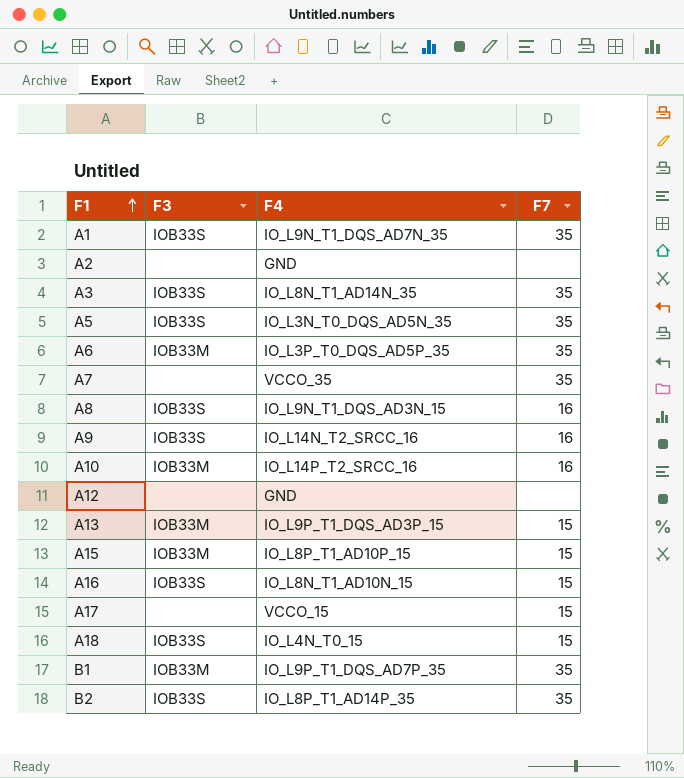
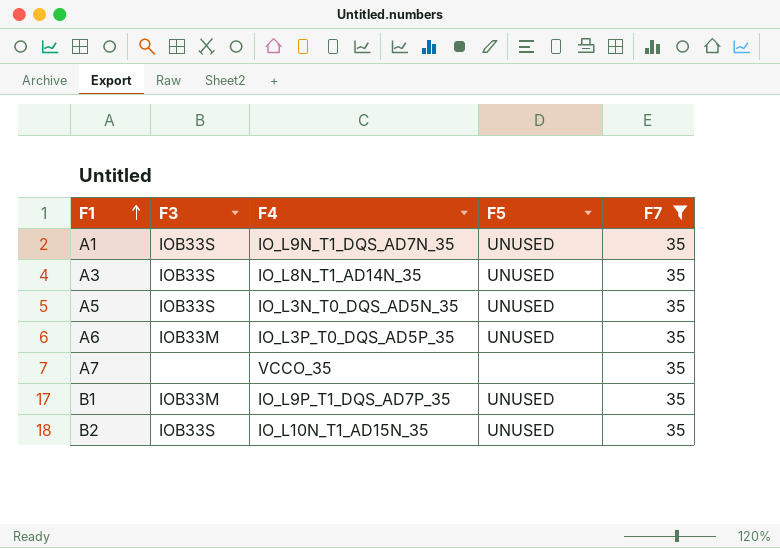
filter: none -> F7 = 35
column F5 | position: none -> 4
B2 | F4: IO_L8P_T1_AD14P_35 -> IO_L10N_T1_AD15N_35

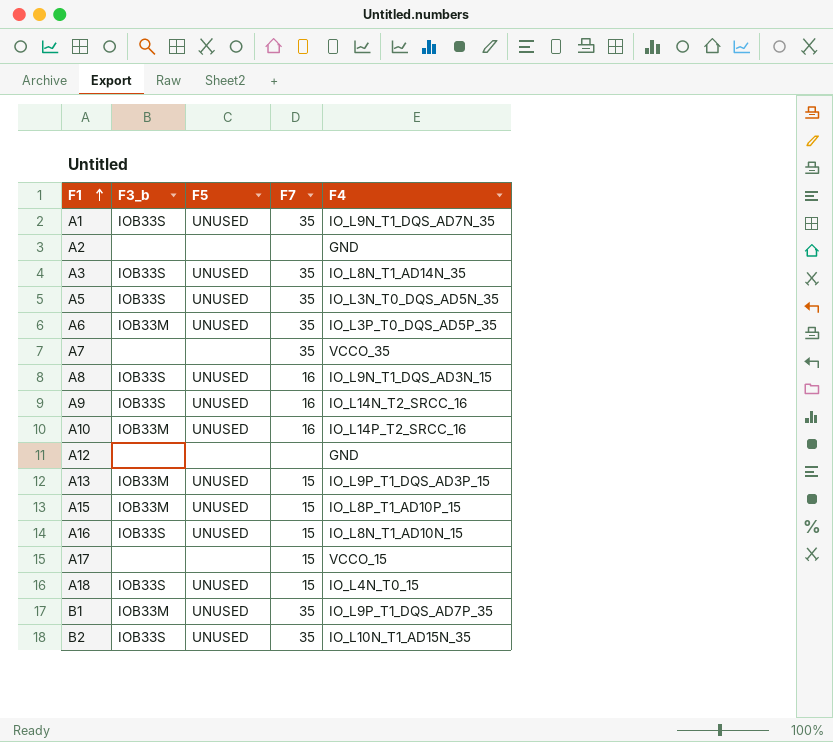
filter: F7 = 35 -> none
column name: F3 -> F3_b
column F4 | position: 3 -> 5

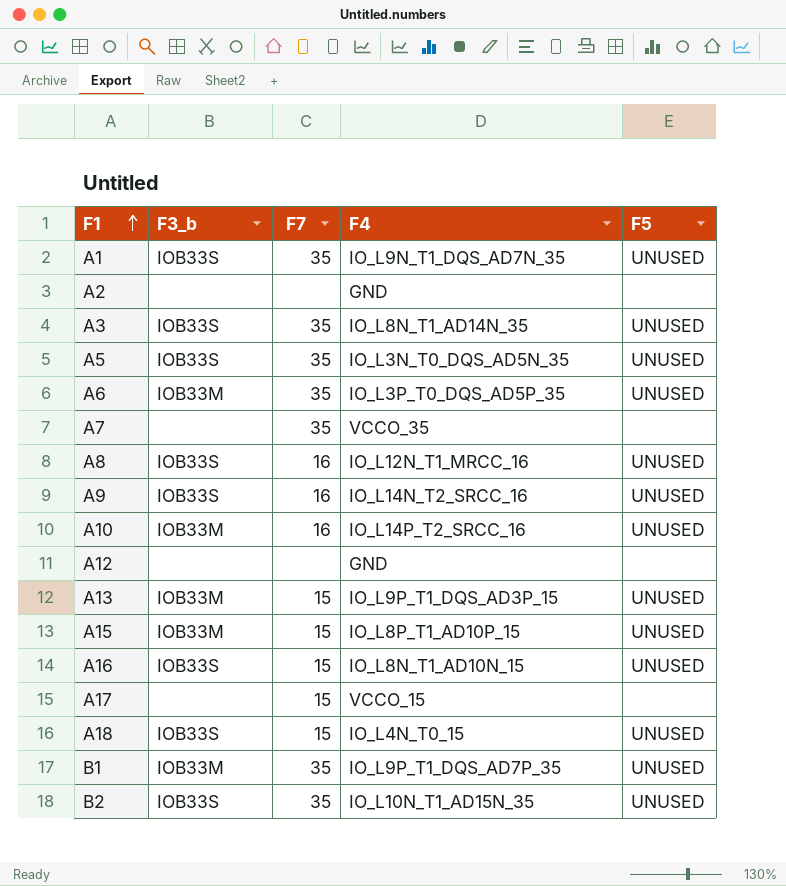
column F5 | position: 3 -> 5
A8 | F4: IO_L9N_T1_DQS_AD3N_15 -> IO_L12N_T1_MRCC_16

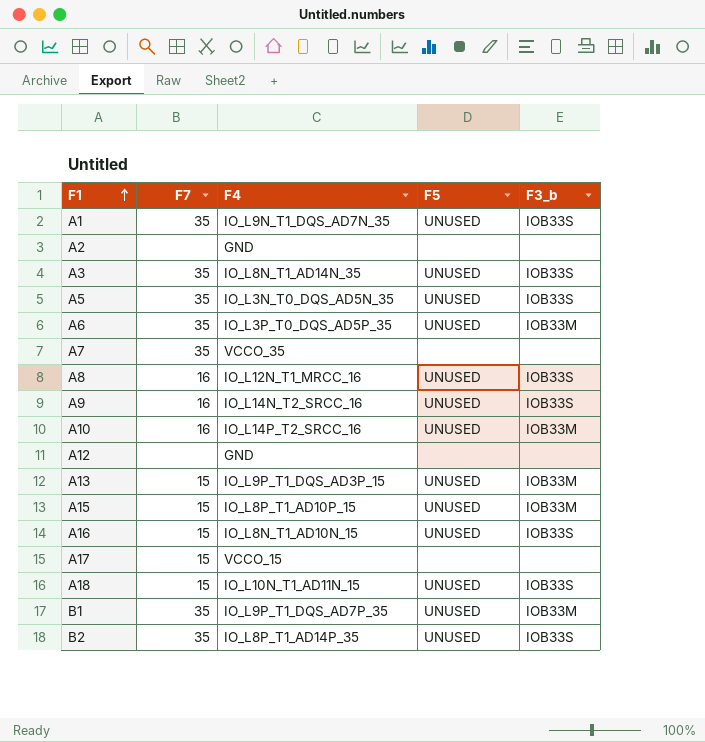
column F3_b | position: 2 -> 5
A18 | F4: IO_L4N_T0_15 -> IO_L10N_T1_AD11N_15
B2 | F4: IO_L10N_T1_AD15N_35 -> IO_L8P_T1_AD14P_35

